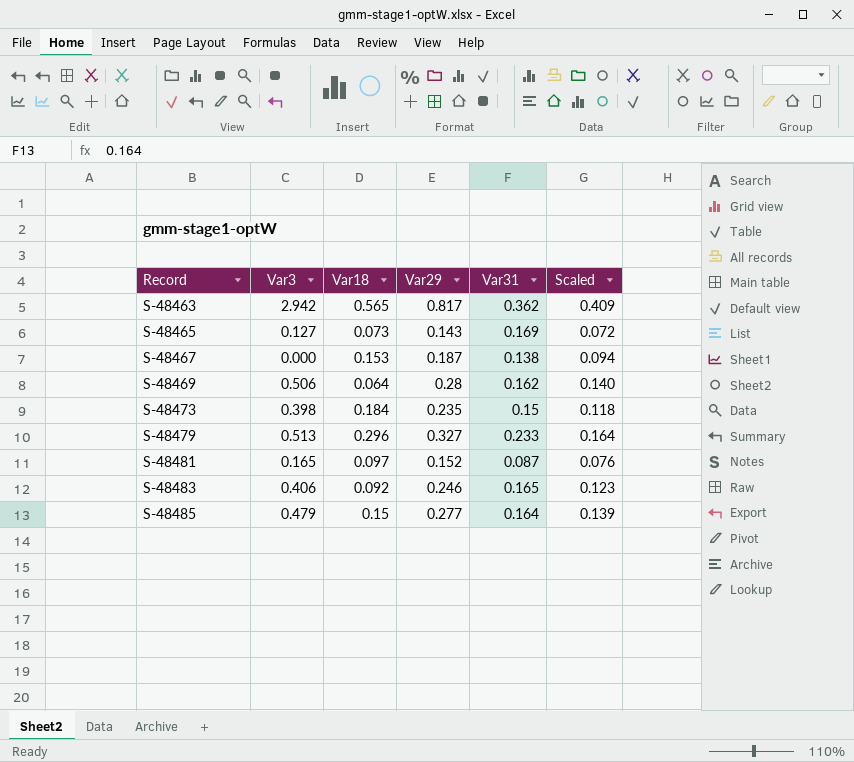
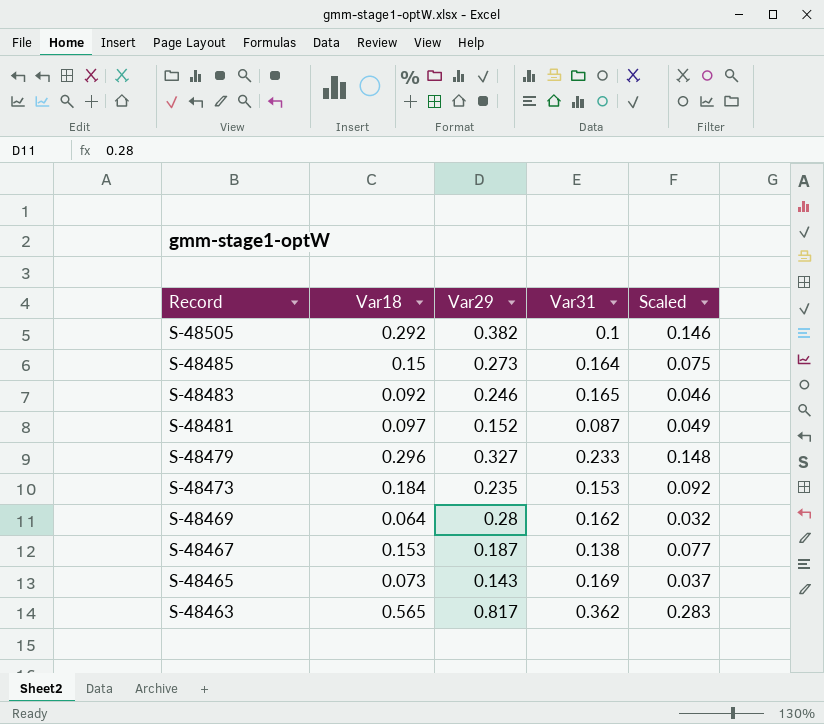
row order: Record ascending -> Record descending
column Var3 | position: 2 -> none
column Scaled | formula: [Var29] * 0.5 -> [Var18] * 0.5
row S-48505: none -> 0.292 | 0.382 | 0.1 | 0.146
S-48485 | Var29: 0.277 -> 0.273
S-48473 | Var31: 0.15 -> 0.153

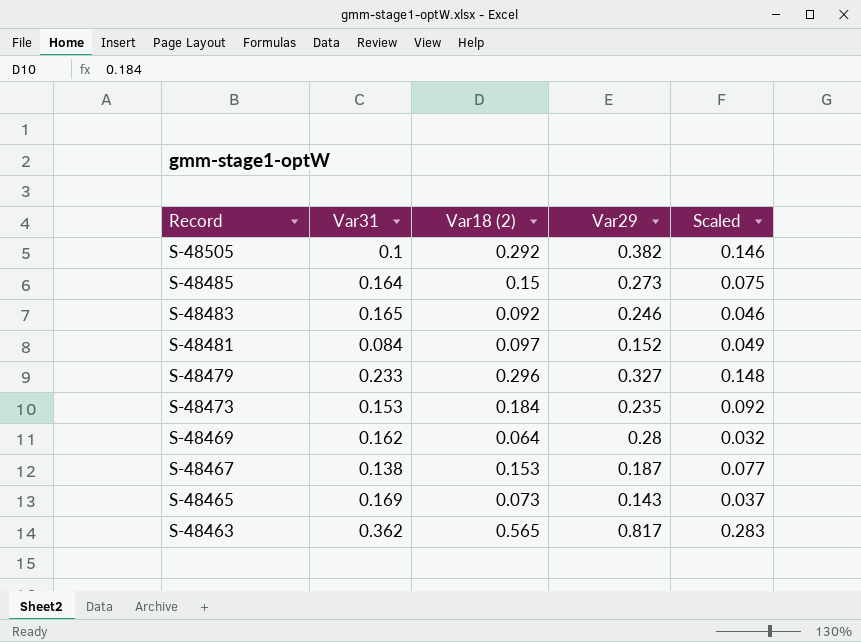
column Var31 | position: 4 -> 2
column name: Var18 -> Var18 (2)
S-48481 | Var31: 0.087 -> 0.084

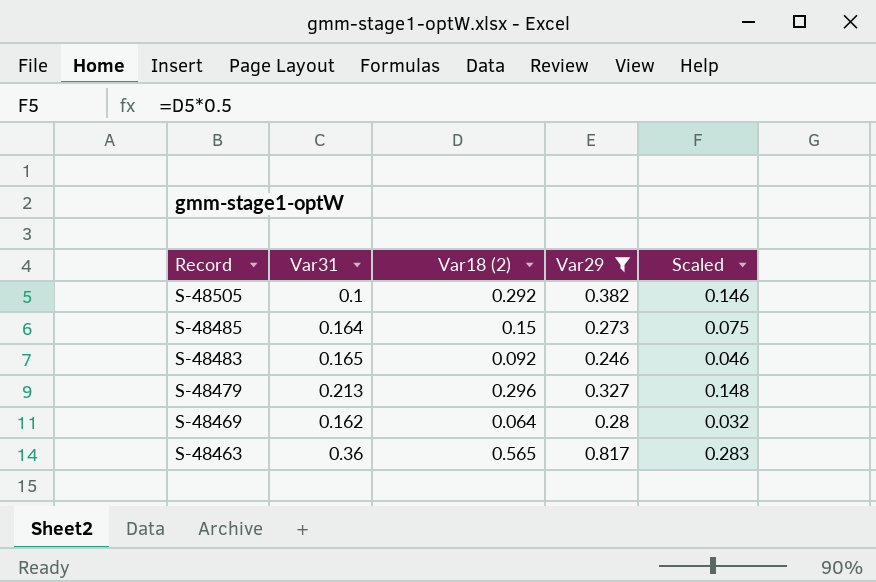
filter: none -> Var29 >= 0.246
S-48479 | Var31: 0.233 -> 0.213
S-48463 | Var31: 0.362 -> 0.36

